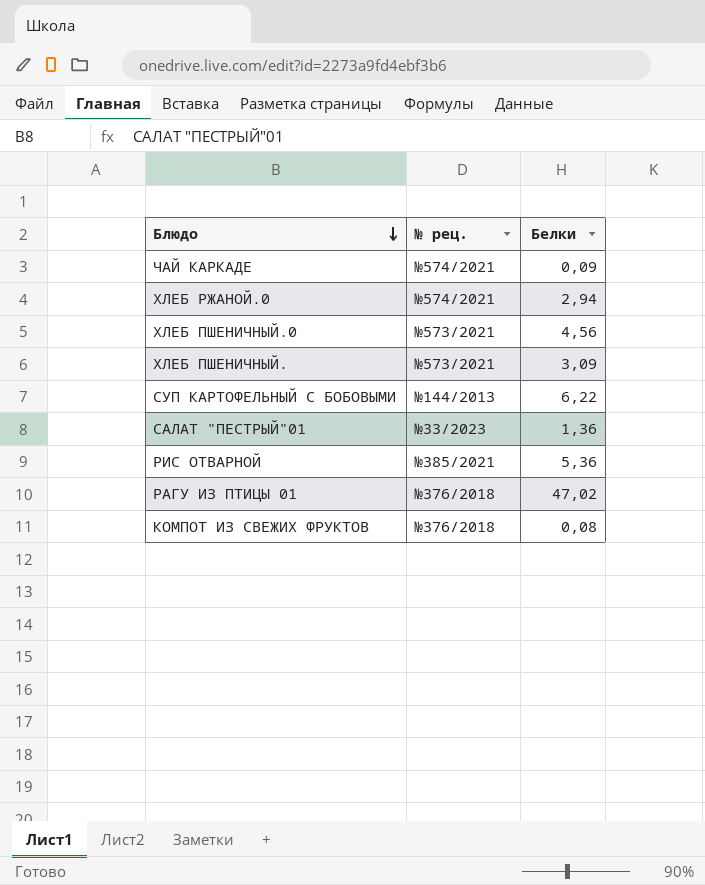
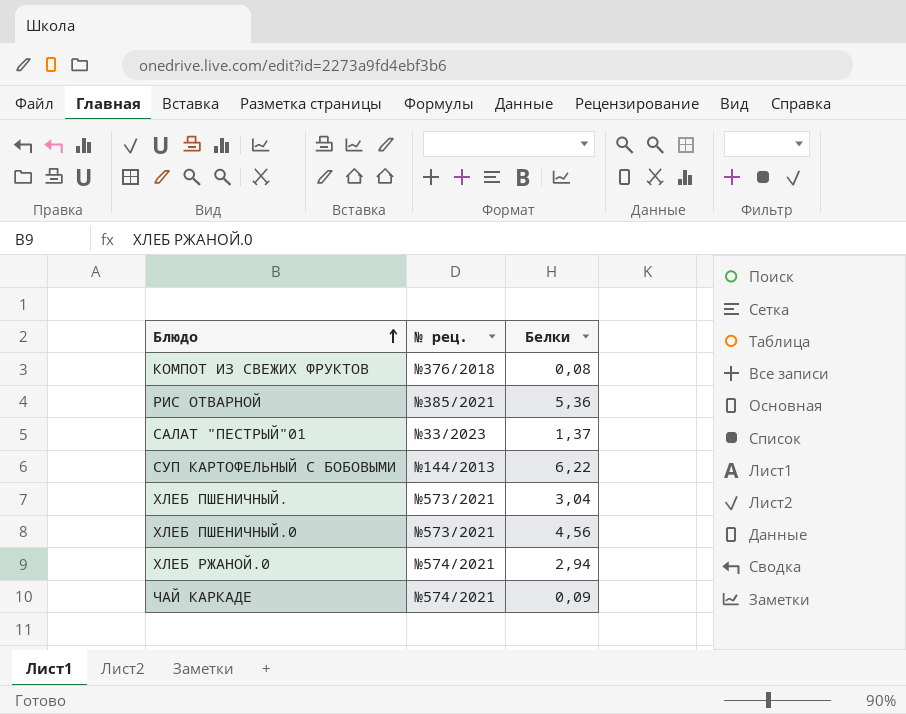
row order: Блюдо descending -> Блюдо ascending
row РАГУ ИЗ ПТИЦЫ 01: №376/2018 | 47,02 -> none
САЛАТ "ПЕСТРЫЙ"01 | Белки: 1,36 -> 1,37
ХЛЕБ ПШЕНИЧНЫЙ. | Белки: 3,09 -> 3,04

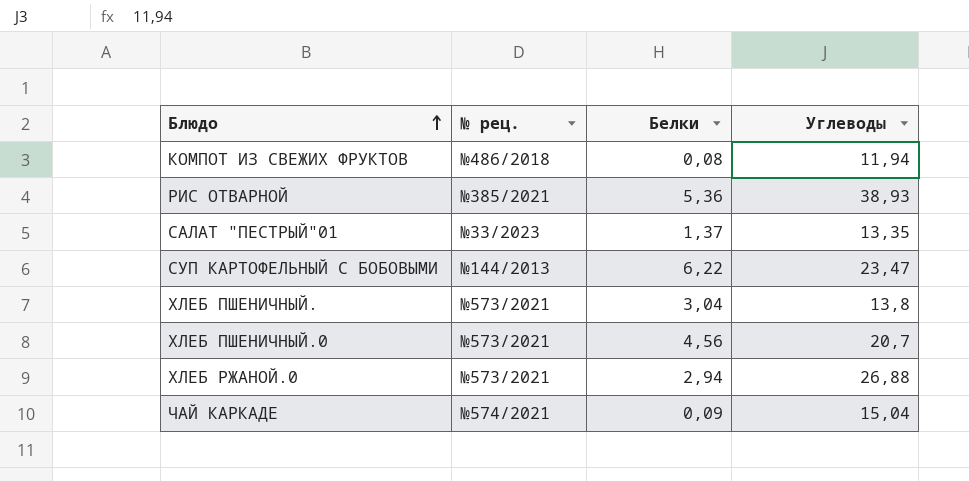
column Углеводы | position: none -> 4
КОМПОТ ИЗ СВЕЖИХ ФРУКТОВ | № рец.: №376/2018 -> №486/2018
ХЛЕБ РЖАНОЙ.0 | № рец.: №574/2021 -> №573/2021

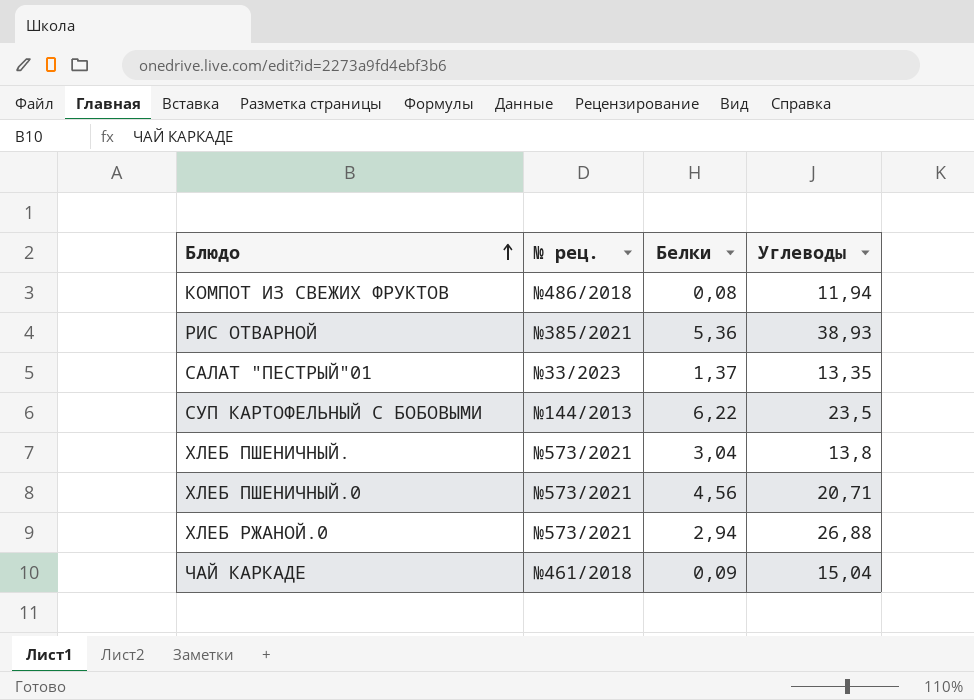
СУП КАРТОФЕЛЬНЫЙ С БОБОВЫМИ | Углеводы: 23,47 -> 23,5
ХЛЕБ ПШЕНИЧНЫЙ.0 | Углеводы: 20,7 -> 20,71
ЧАЙ КАРКАДЕ | № рец.: №574/2021 -> №461/2018

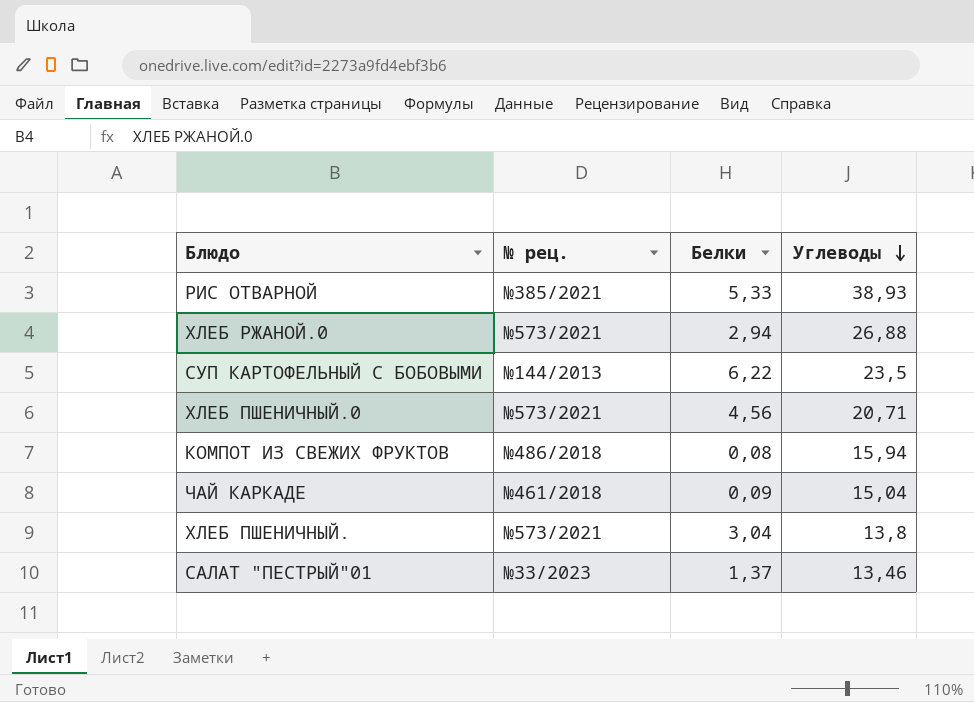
row order: Блюдо ascending -> Углеводы descending
РИС ОТВАРНОЙ | Белки: 5,36 -> 5,33
КОМПОТ ИЗ СВЕЖИХ ФРУКТОВ | Углеводы: 11,94 -> 15,94
САЛАТ "ПЕСТРЫЙ"01 | Углеводы: 13,35 -> 13,46

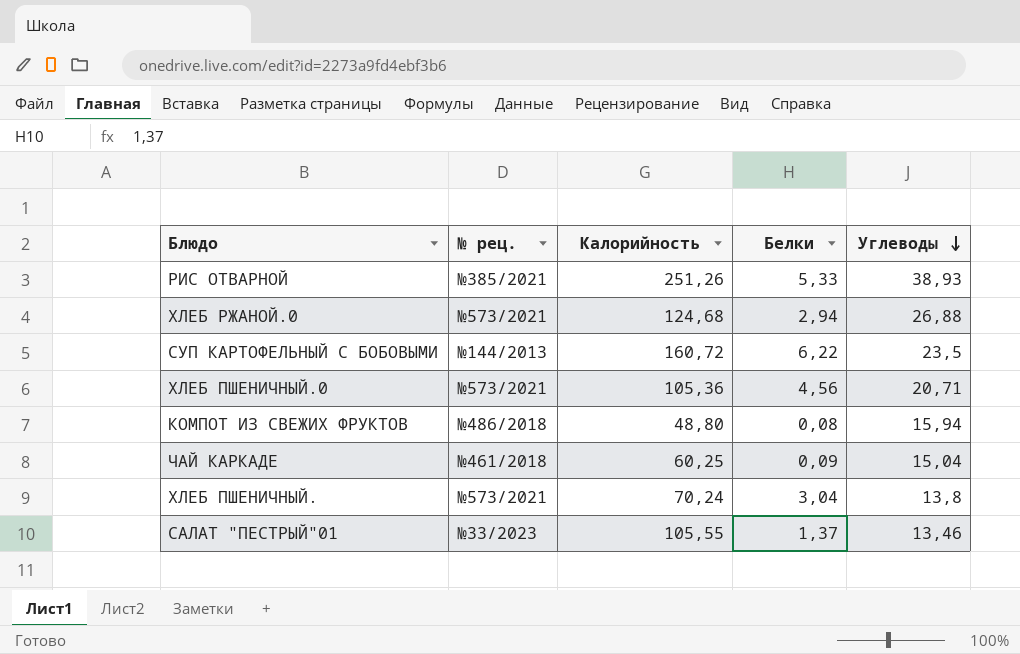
column Калорийность | position: none -> 3

